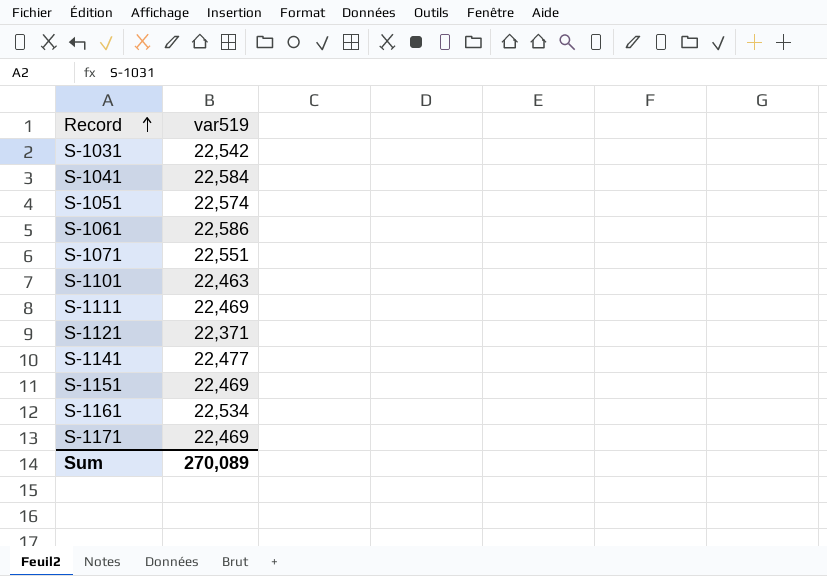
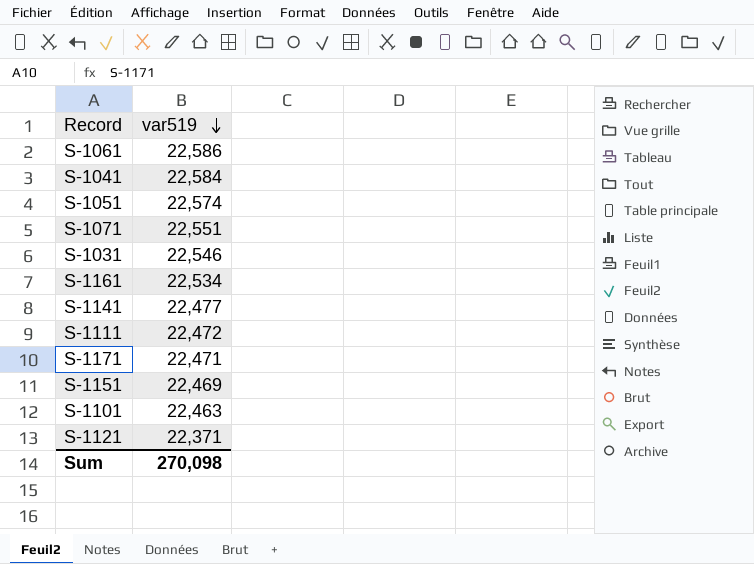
row order: Record ascending -> var519 descending
S-1031 | var519: 22,542 -> 22,546
S-1111 | var519: 22,469 -> 22,472
S-1171 | var519: 22,469 -> 22,471
Sum | var519: 270,089 -> 270,098

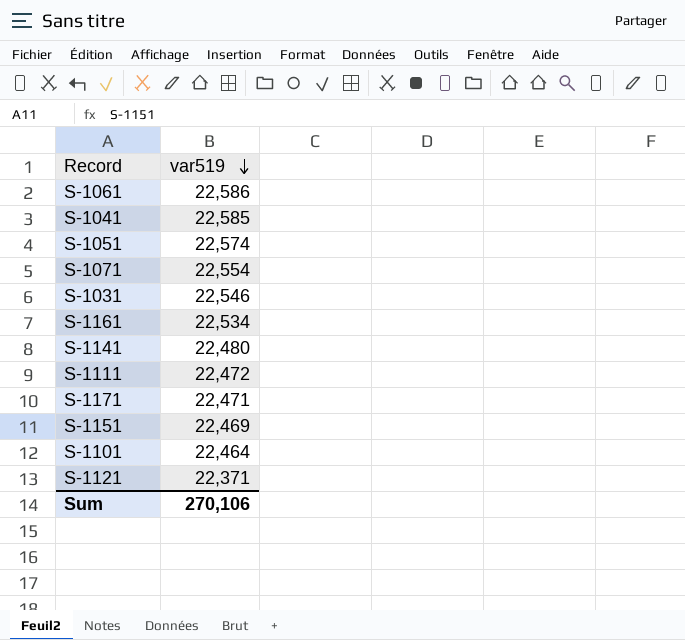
S-1041 | var519: 22,584 -> 22,585
S-1071 | var519: 22,551 -> 22,554
S-1141 | var519: 22,477 -> 22,480
S-1101 | var519: 22,463 -> 22,464
Sum | var519: 270,098 -> 270,106

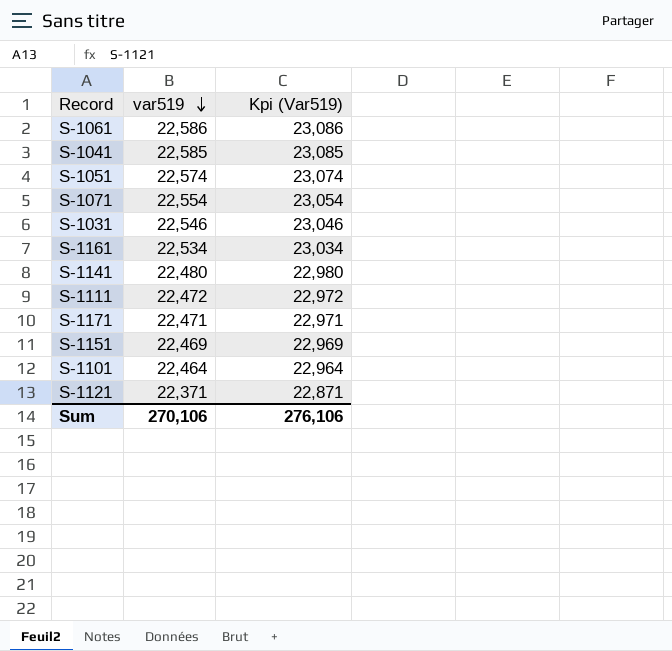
column Kpi (Var519) | formula: none -> [var519] + 500

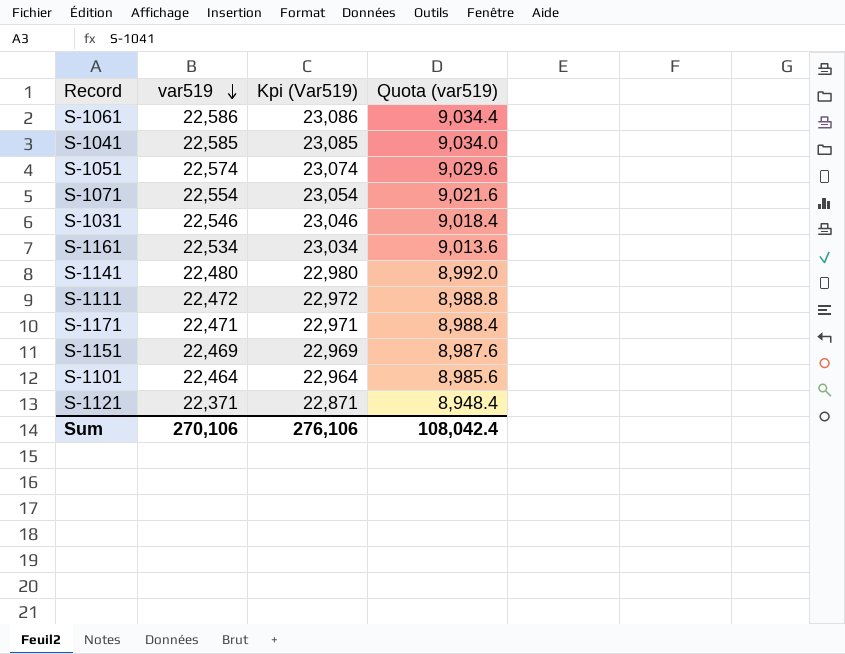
column Quota (var519) | formula: none -> [var519] * 0.4

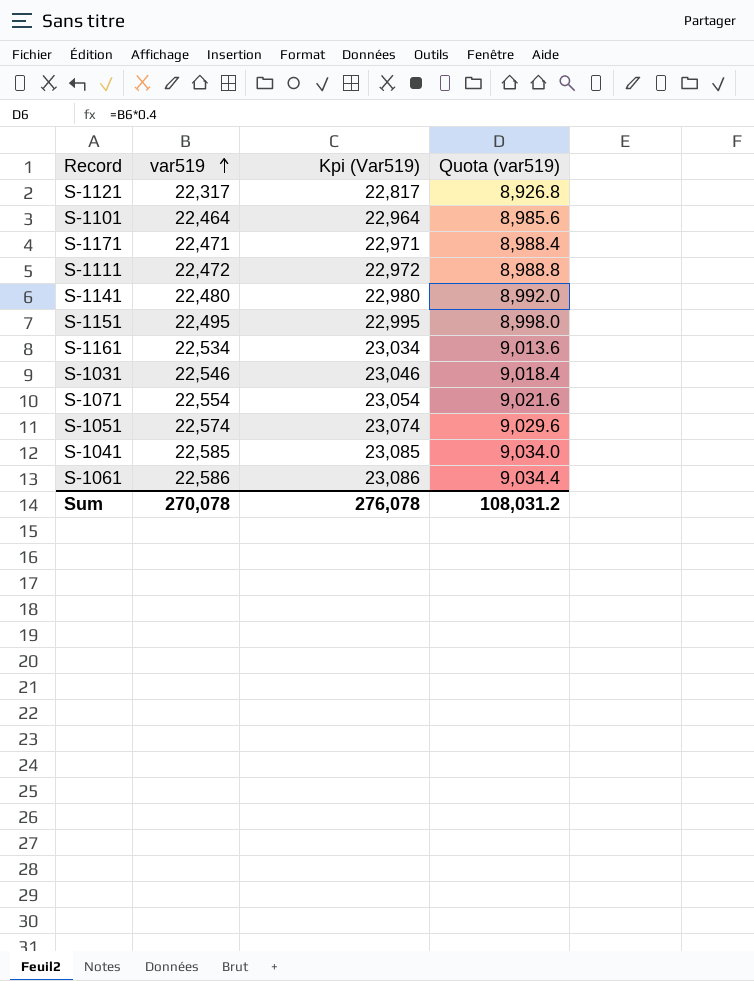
row order: var519 descending -> var519 ascending
S-1121 | var519: 22,371 -> 22,317
S-1121 | Kpi (Var519): 22,871 -> 22,817
S-1121 | Quota (var519): 8,948.4 -> 8,926.8
S-1151 | var519: 22,469 -> 22,495
S-1151 | Kpi (Var519): 22,969 -> 22,995
S-1151 | Quota (var519): 8,987.6 -> 8,998.0
Sum | var519: 270,106 -> 270,078
Sum | Kpi (Var519): 276,106 -> 276,078
Sum | Quota (var519): 108,042.4 -> 108,031.2

